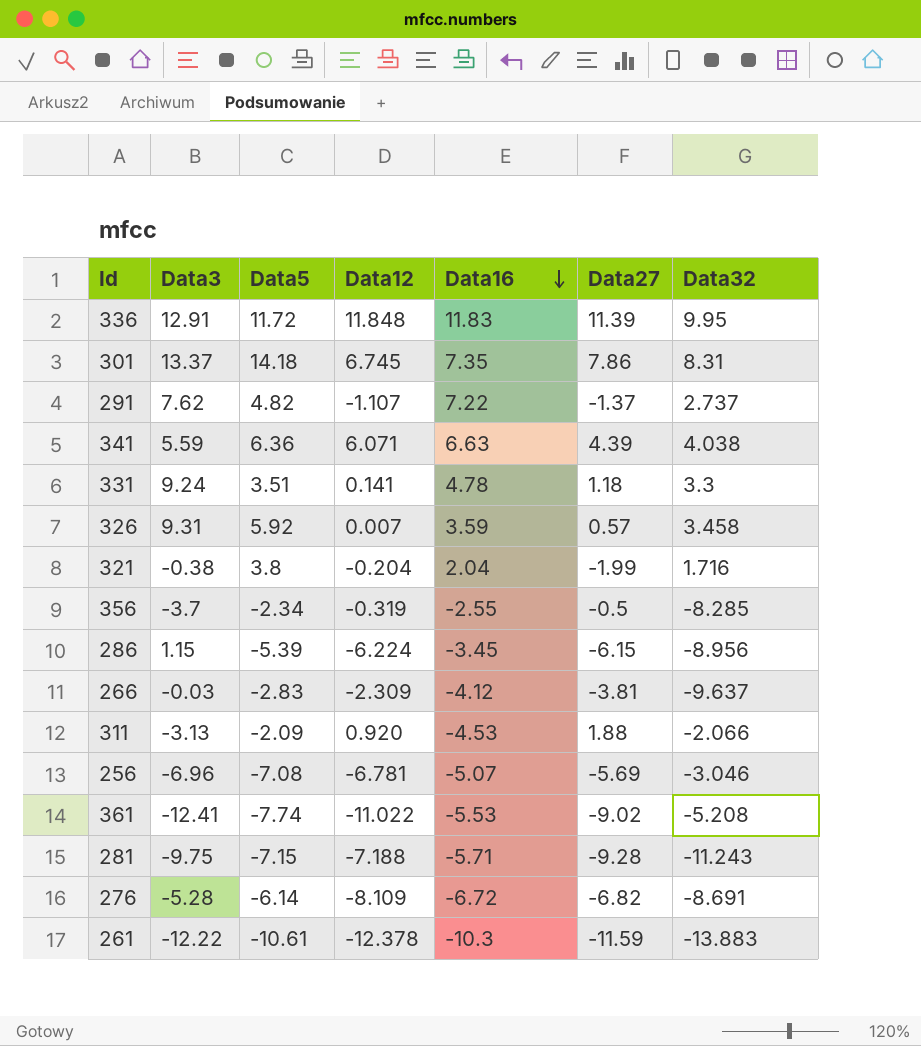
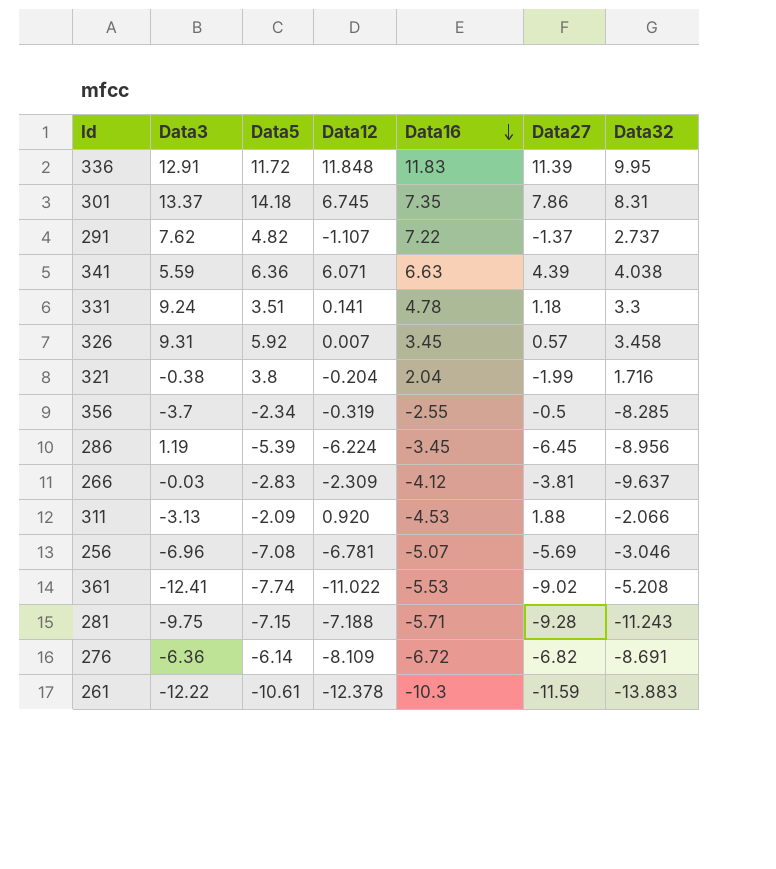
326 | Data16: 3.59 -> 3.45
286 | Data3: 1.15 -> 1.19
286 | Data27: -6.15 -> -6.45
276 | Data3: -5.28 -> -6.36

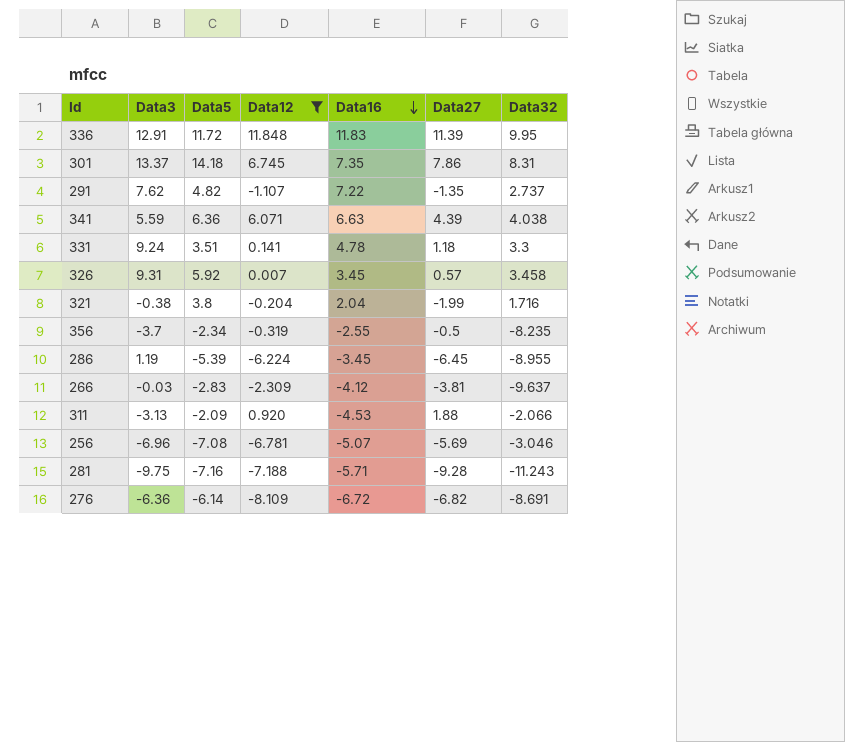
filter: none -> Data12 >= -8.109
291 | Data27: -1.37 -> -1.35
356 | Data32: -8.285 -> -8.235
286 | Data32: -8.956 -> -8.955
281 | Data5: -7.15 -> -7.16

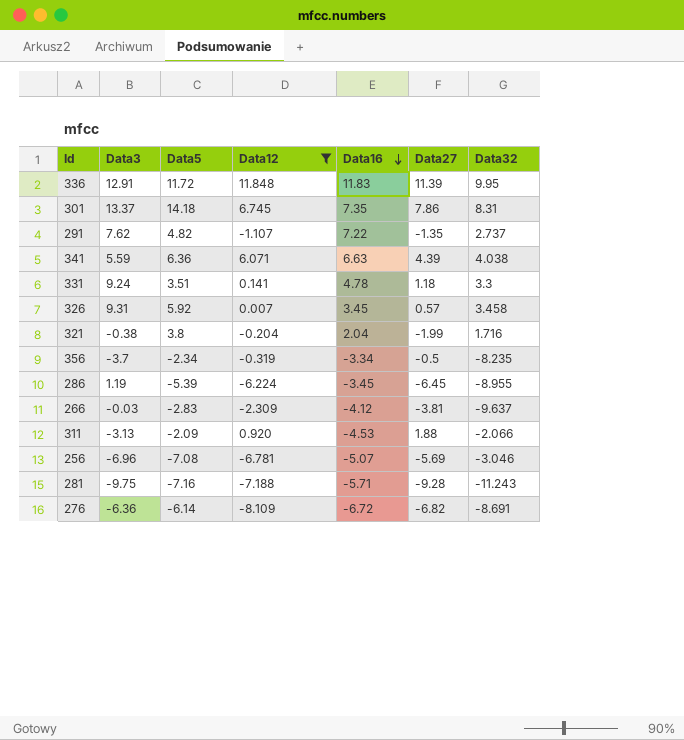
356 | Data16: -2.55 -> -3.34

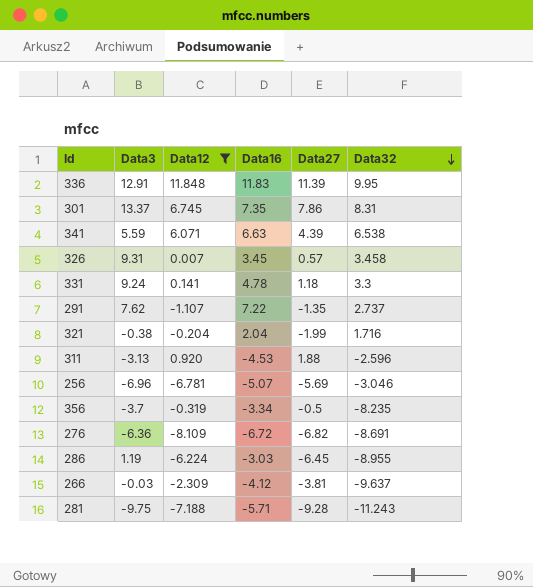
row order: Data16 descending -> Data32 descending
column Data5 | position: 3 -> none
341 | Data32: 4.038 -> 6.538
311 | Data32: -2.066 -> -2.596
286 | Data16: -3.45 -> -3.03

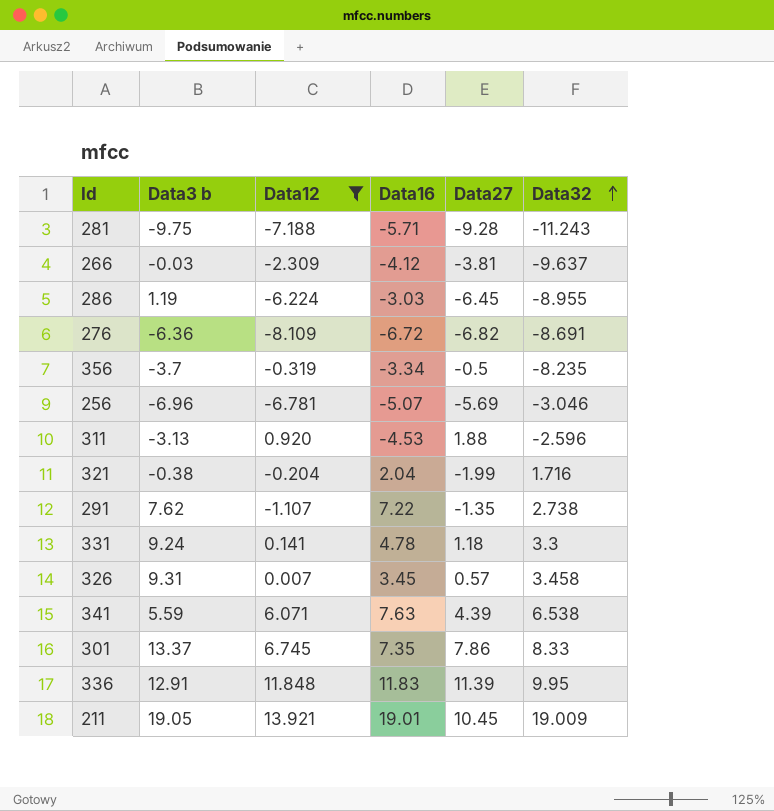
row order: Data32 descending -> Data32 ascending
column name: Data3 -> Data3 b
291 | Data32: 2.737 -> 2.738
341 | Data16: 6.63 -> 7.63
301 | Data32: 8.31 -> 8.33
row 211: none -> 19.05 | 13.921 | 19.01 | 10.45 | 19.009

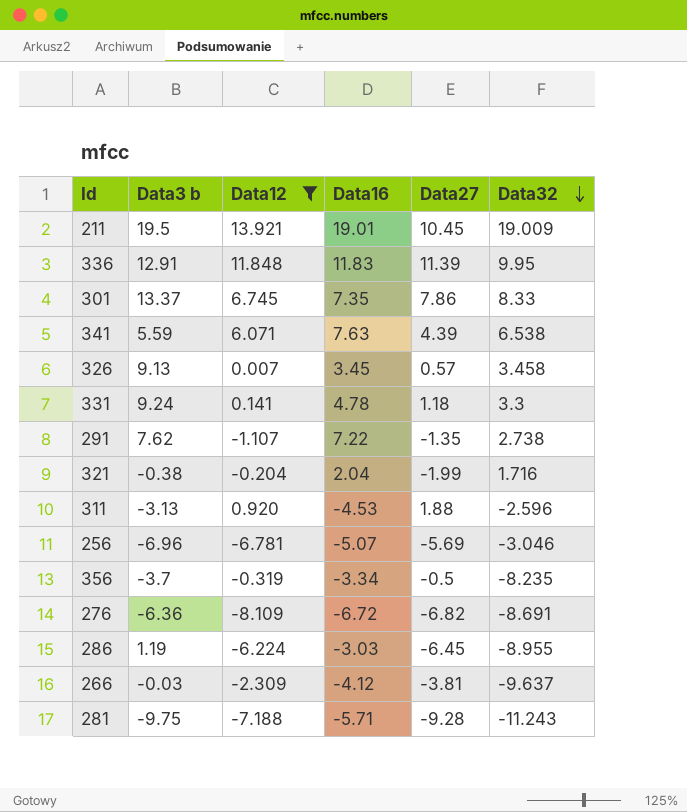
row order: Data32 ascending -> Data32 descending
211 | Data3 b: 19.05 -> 19.5
326 | Data3 b: 9.31 -> 9.13

